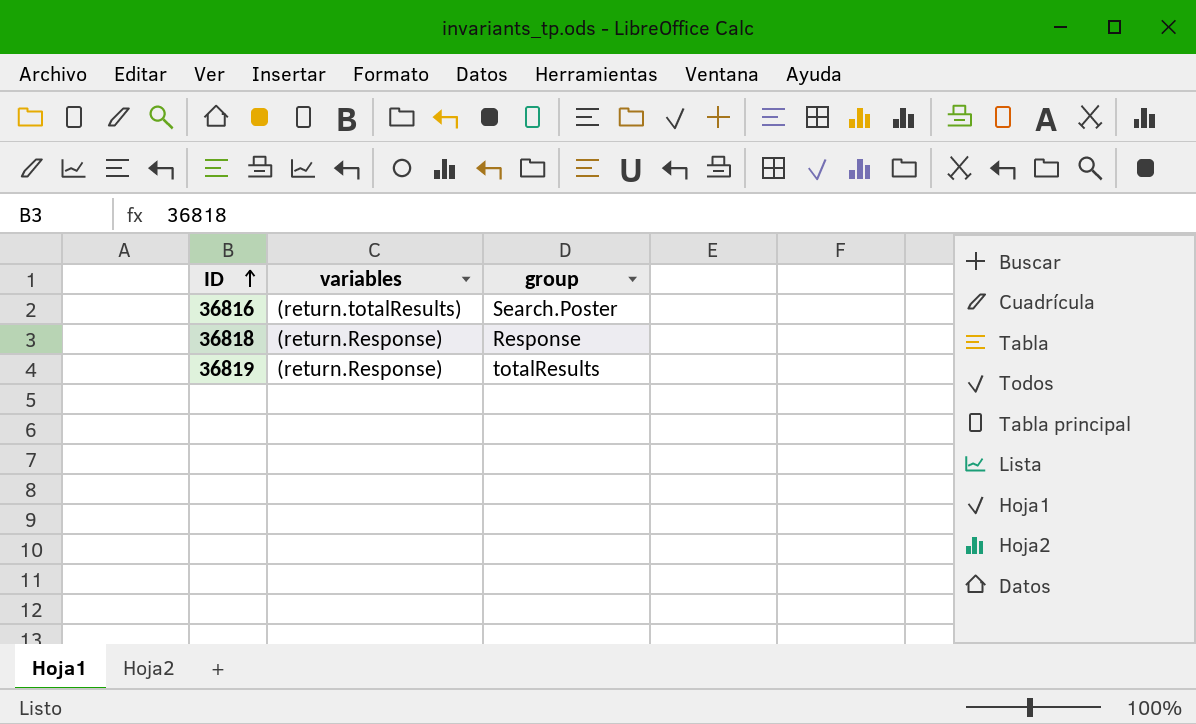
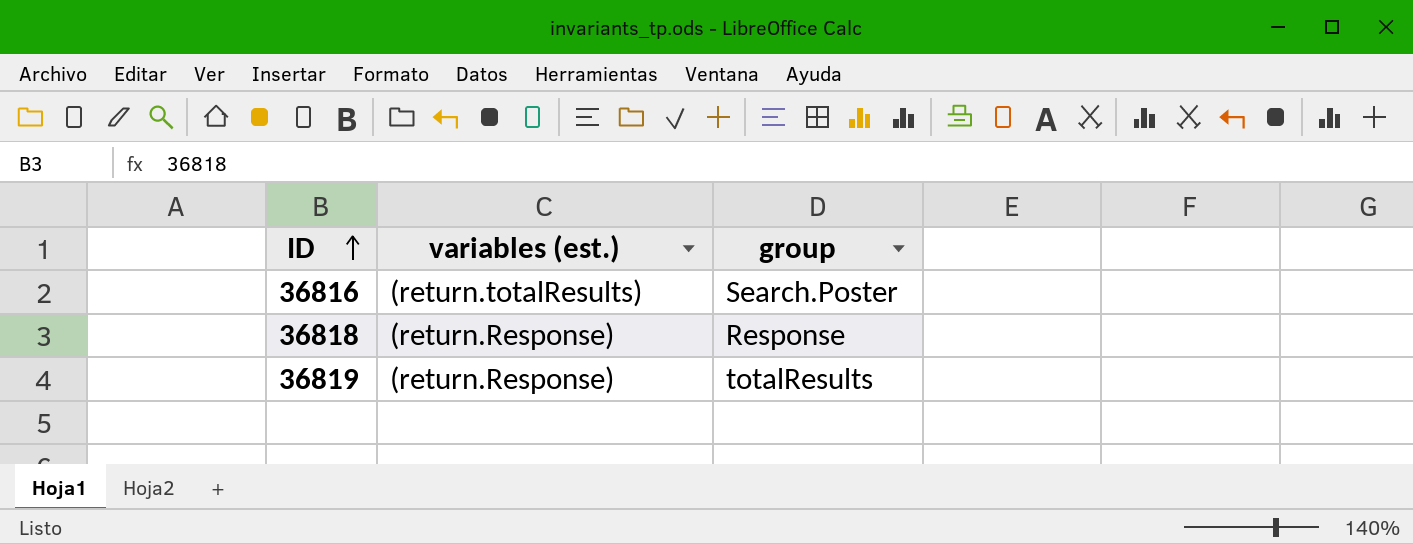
column name: variables -> variables (est.)

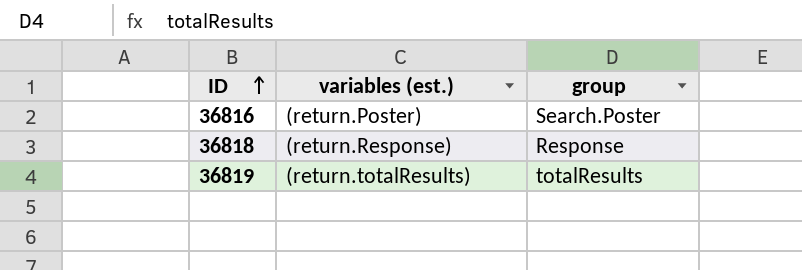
36816 | variables (est.): (return.totalResults) -> (return.Poster)
36819 | variables (est.): (return.Response) -> (return.totalResults)

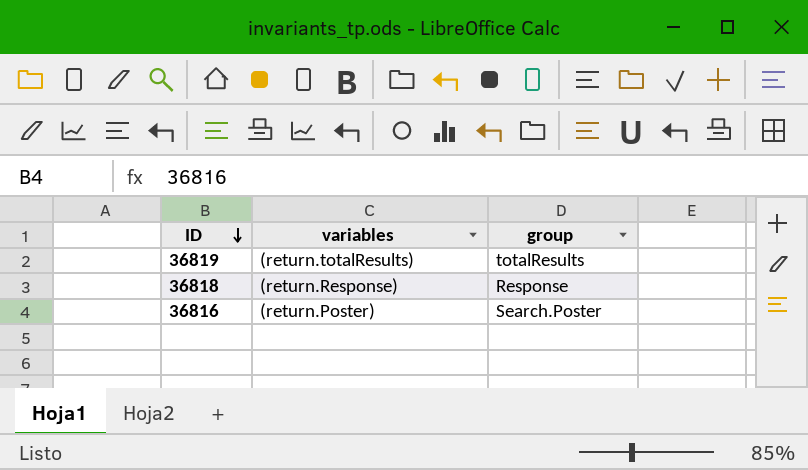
row order: ID ascending -> ID descending
column name: variables (est.) -> variables

